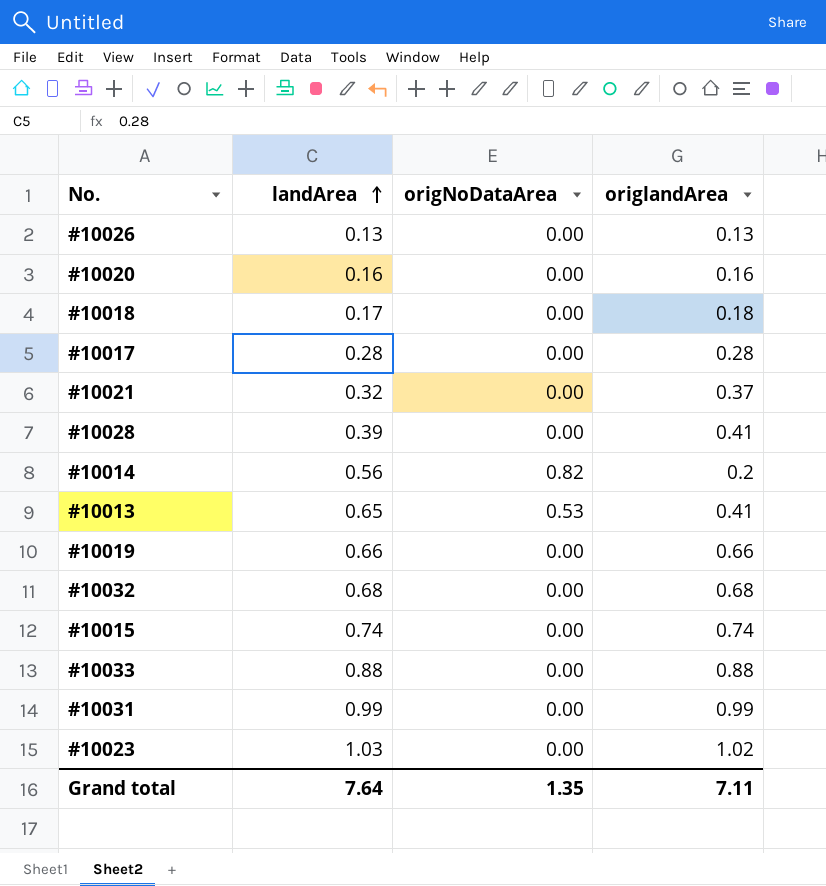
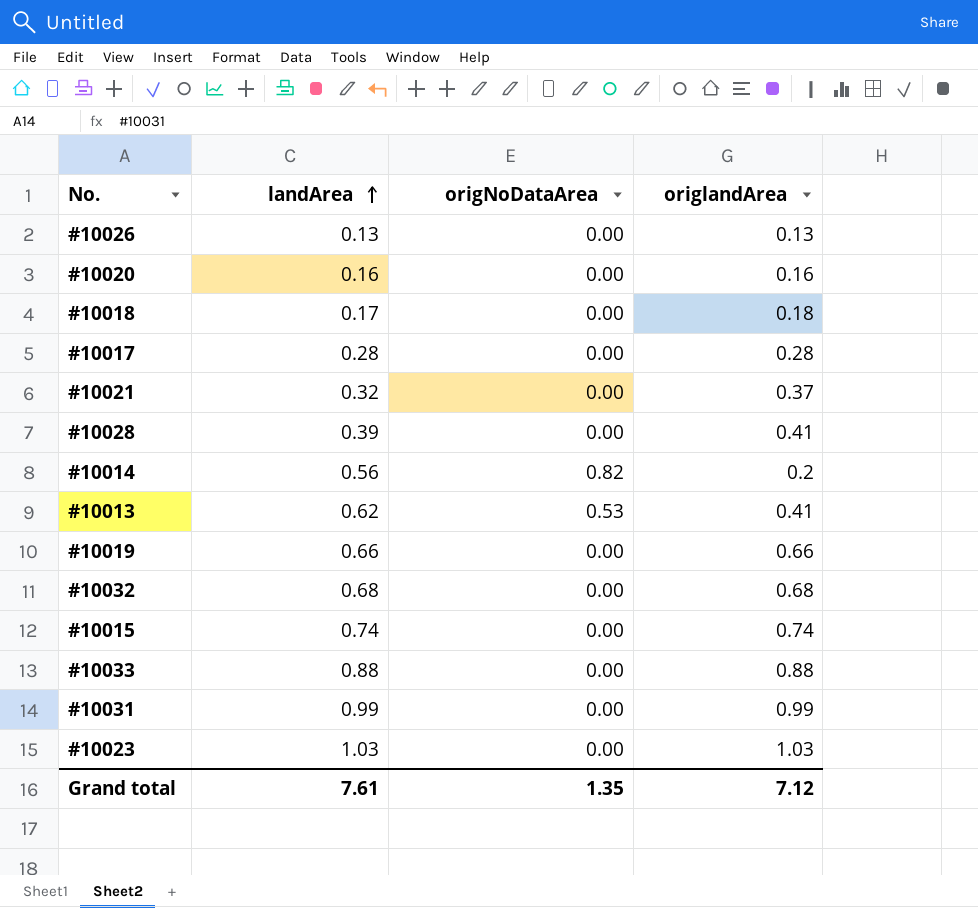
#10013 | landArea: 0.65 -> 0.62
#10023 | origlandArea: 1.02 -> 1.03
Grand total | landArea: 7.64 -> 7.61
Grand total | origlandArea: 7.11 -> 7.12

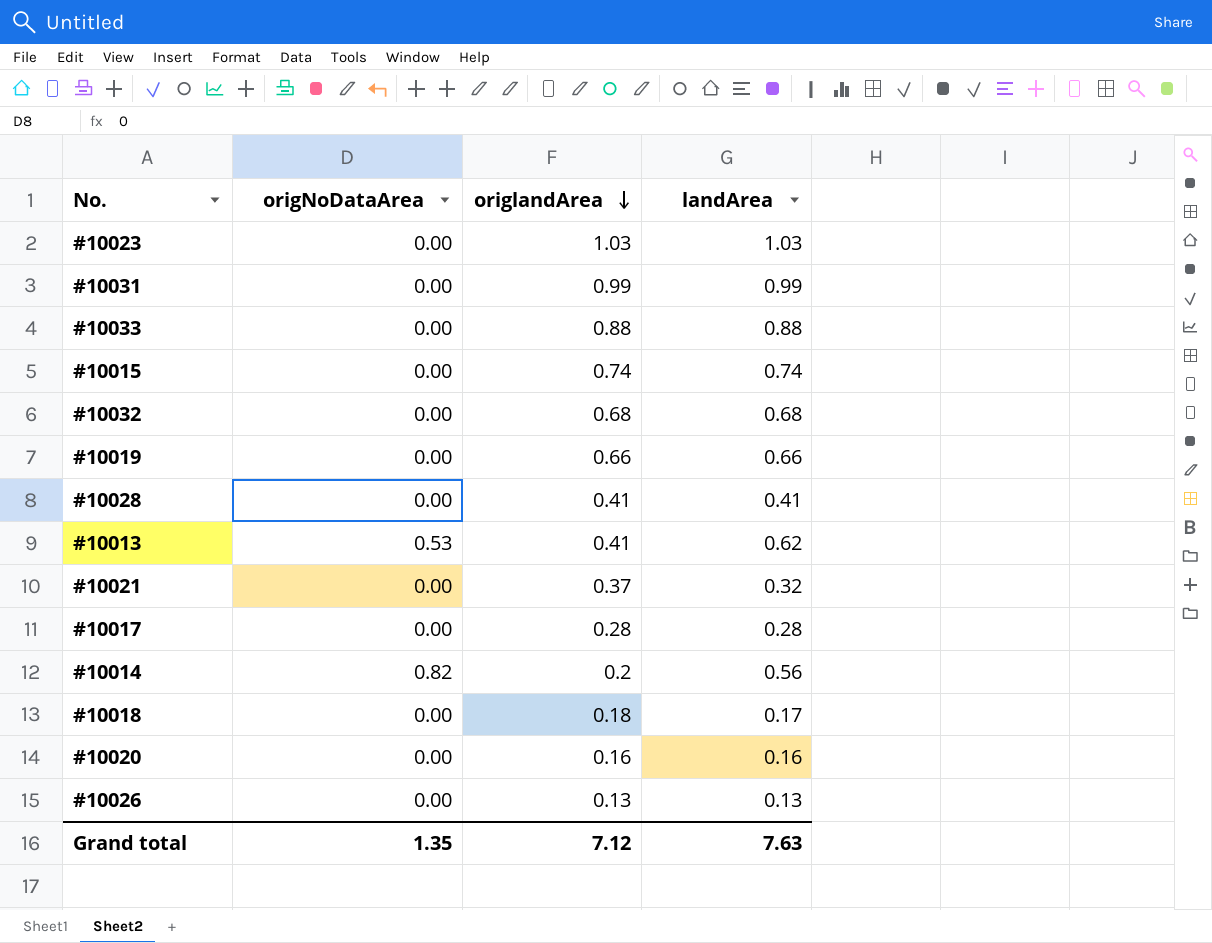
row order: landArea ascending -> origlandArea descending
column landArea | position: 2 -> 4
#10028 | landArea: 0.39 -> 0.41
Grand total | landArea: 7.61 -> 7.63

